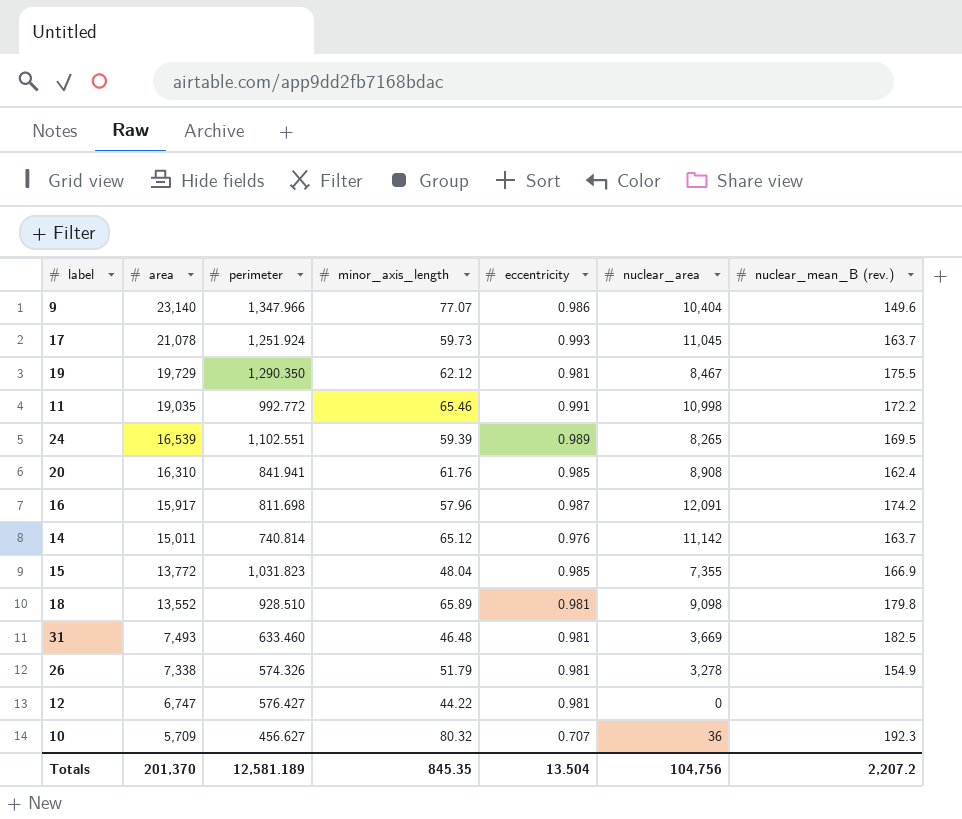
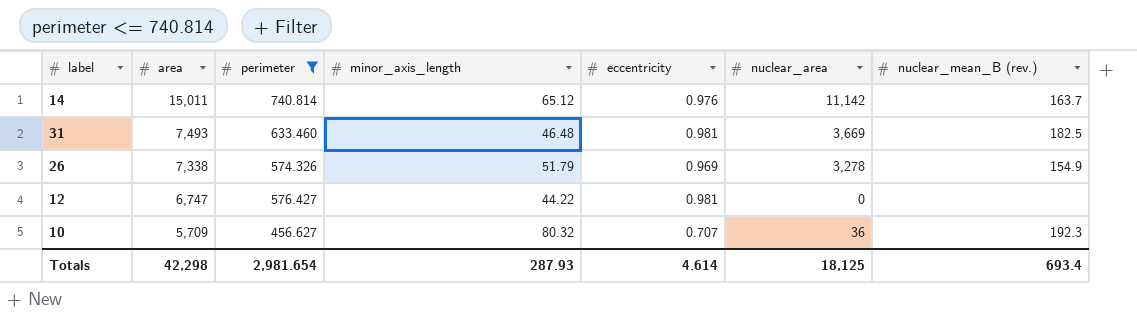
filter: none -> perimeter <= 740.814
26 | eccentricity: 0.981 -> 0.969
Totals | area: 201,370 -> 42,298
Totals | perimeter: 12,581.189 -> 2,981.654
Totals | minor_axis_length: 845.35 -> 287.93
Totals | eccentricity: 13.504 -> 4.614
Totals | nuclear_area: 104,756 -> 18,125
Totals | nuclear_mean_B (rev.): 2,207.2 -> 693.4

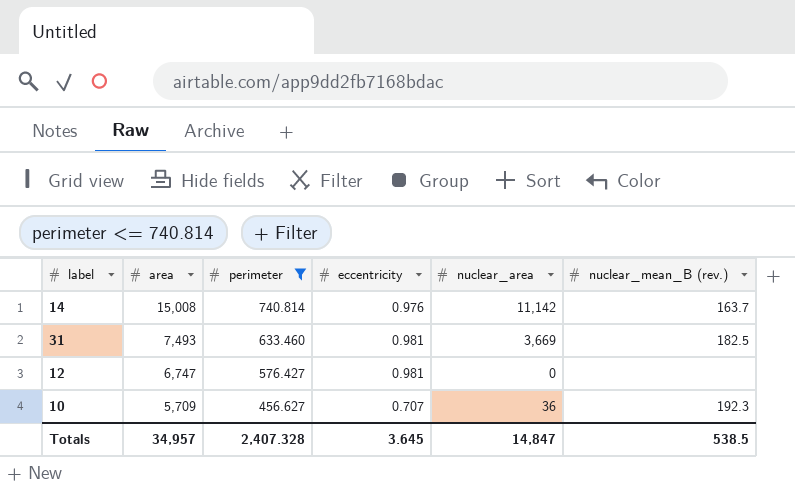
column minor_axis_length | position: 4 -> none
row 26: 7,338 | 574.326 | 51.79 | 0.969 | 3,278 | 154.9 -> none
14 | area: 15,011 -> 15,008
Totals | area: 42,298 -> 34,957
Totals | perimeter: 2,981.654 -> 2,407.328
Totals | eccentricity: 4.614 -> 3.645
Totals | nuclear_area: 18,125 -> 14,847
Totals | nuclear_mean_B (rev.): 693.4 -> 538.5

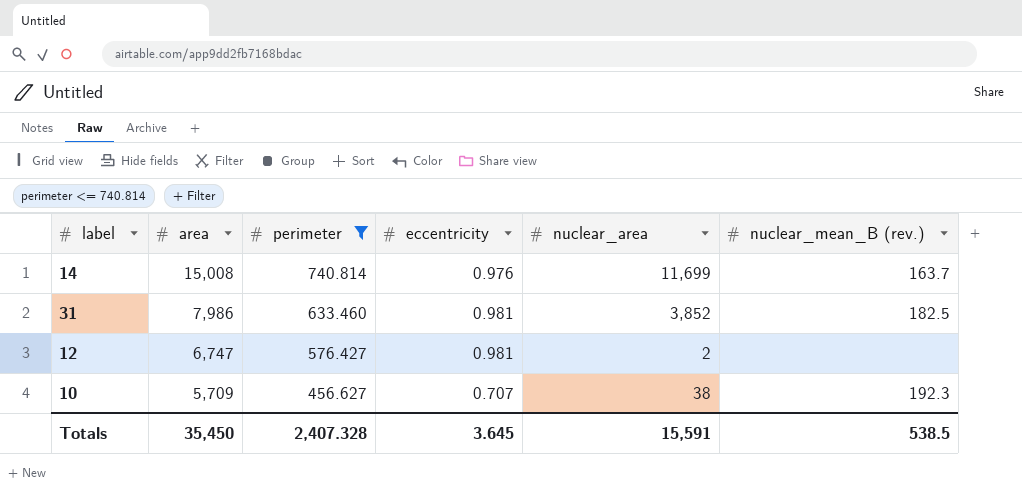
14 | nuclear_area: 11,142 -> 11,699
31 | area: 7,493 -> 7,986
31 | nuclear_area: 3,669 -> 3,852
12 | nuclear_area: 0 -> 2
10 | nuclear_area: 36 -> 38
Totals | area: 34,957 -> 35,450
Totals | nuclear_area: 14,847 -> 15,591

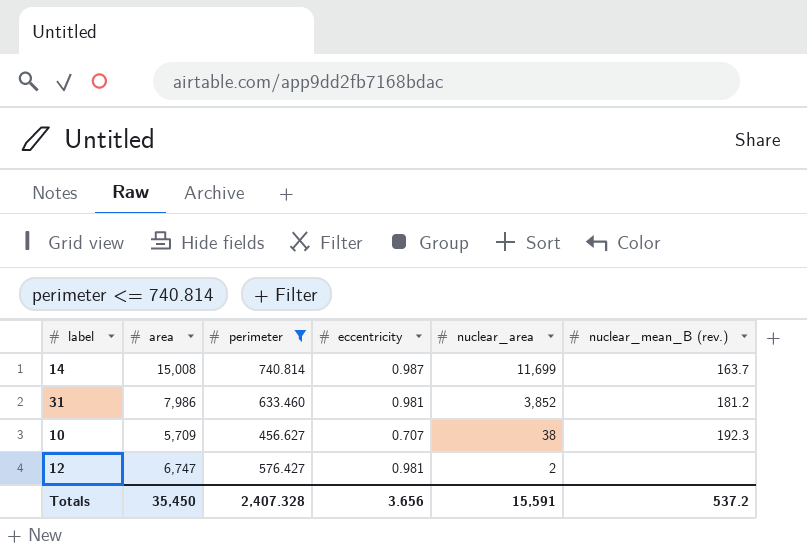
row order: area descending -> nuclear_area descending
14 | eccentricity: 0.976 -> 0.987
31 | nuclear_mean_B (rev.): 182.5 -> 181.2
Totals | eccentricity: 3.645 -> 3.656
Totals | nuclear_mean_B (rev.): 538.5 -> 537.2

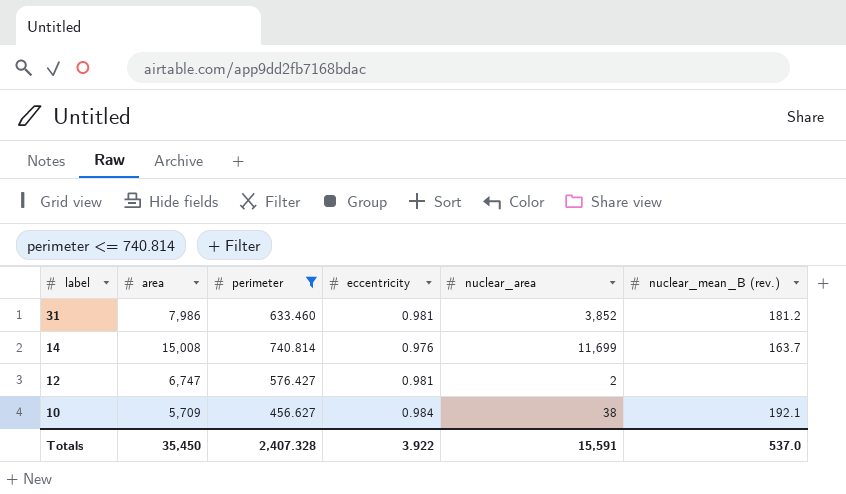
row order: nuclear_area descending -> label descending
14 | eccentricity: 0.987 -> 0.976
10 | eccentricity: 0.707 -> 0.984
10 | nuclear_mean_B (rev.): 192.3 -> 192.1
Totals | eccentricity: 3.656 -> 3.922
Totals | nuclear_mean_B (rev.): 537.2 -> 537.0

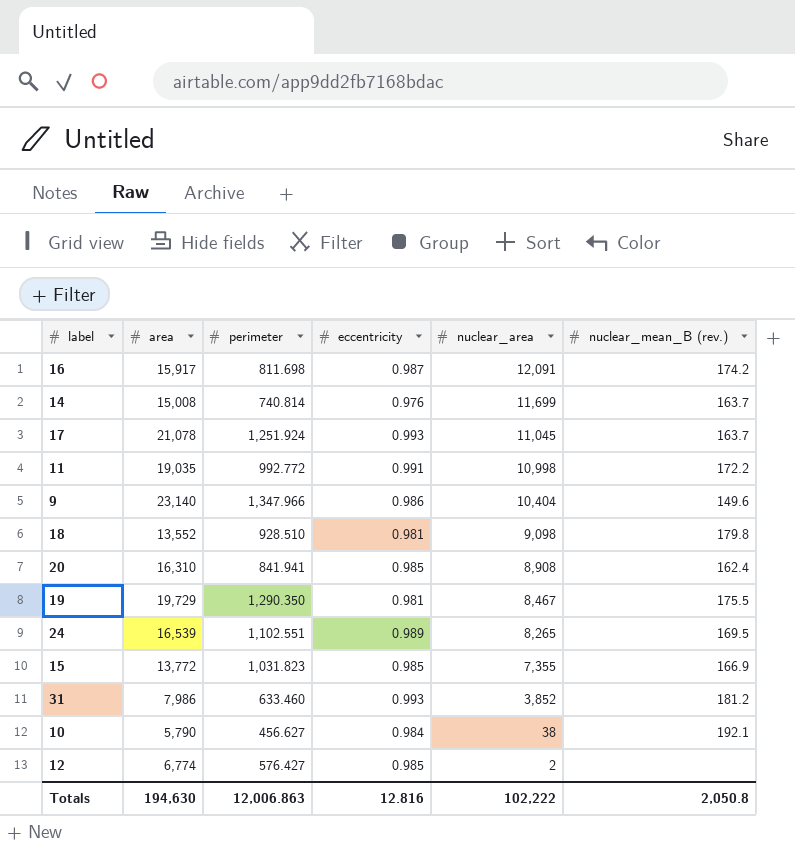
filter: perimeter <= 740.814 -> none
row order: label descending -> nuclear_area descending
31 | eccentricity: 0.981 -> 0.993
10 | area: 5,709 -> 5,790
12 | area: 6,747 -> 6,774
12 | eccentricity: 0.981 -> 0.985
Totals | area: 35,450 -> 194,630
Totals | perimeter: 2,407.328 -> 12,006.863
Totals | eccentricity: 3.922 -> 12.816
Totals | nuclear_area: 15,591 -> 102,222
Totals | nuclear_mean_B (rev.): 537.0 -> 2,050.8

